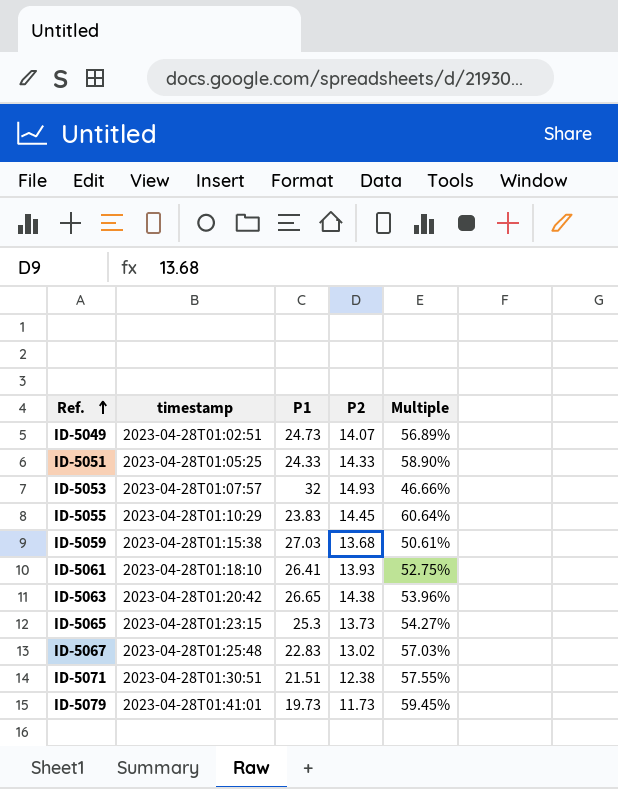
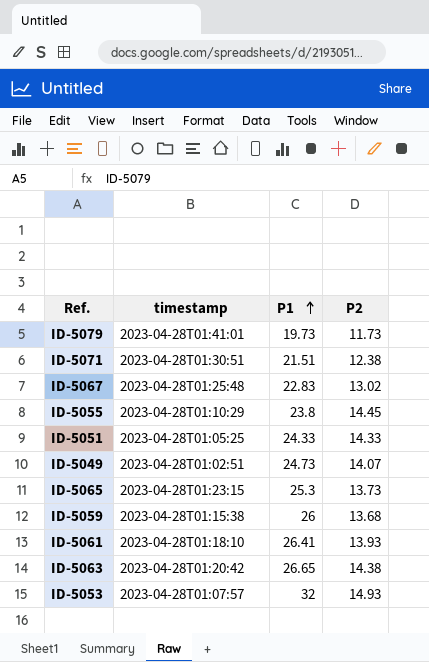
row order: Ref. ascending -> P1 ascending
column Multiple | formula: [P2] / [P1] -> none
ID-5055 | P1: 23.83 -> 23.8
ID-5059 | P1: 27.03 -> 26

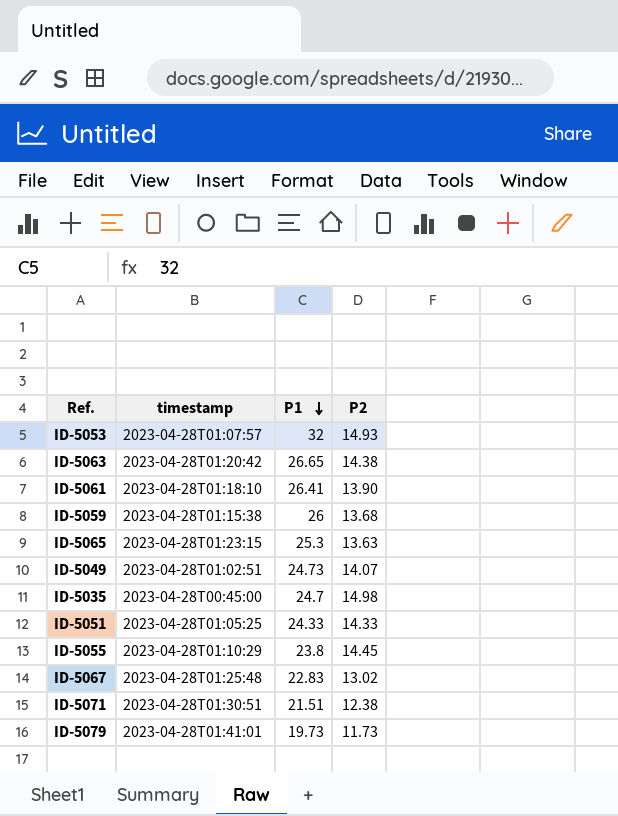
row order: P1 ascending -> P1 descending
ID-5061 | P2: 13.93 -> 13.90
ID-5065 | P2: 13.73 -> 13.63
row ID-5035: none -> 2023-04-28T00:45:00 | 24.7 | 14.98

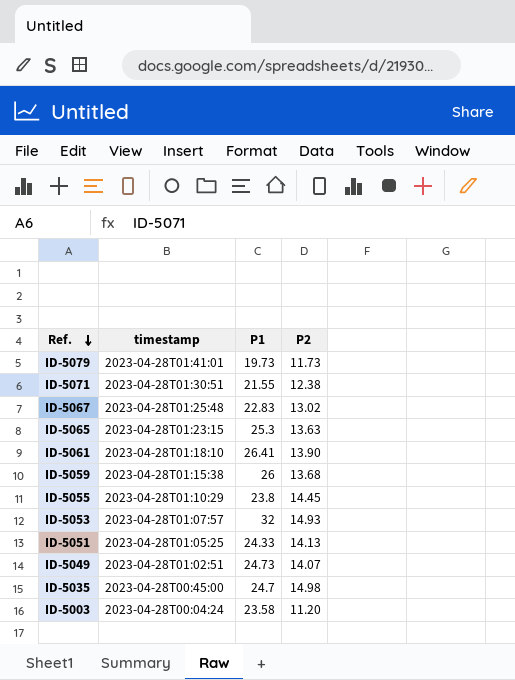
row order: P1 descending -> Ref. descending
row ID-5063: 2023-04-28T01:20:42 | 26.65 | 14.38 -> none
ID-5071 | P1: 21.51 -> 21.55
ID-5051 | P2: 14.33 -> 14.13
row ID-5003: none -> 2023-04-28T00:04:24 | 23.58 | 11.20

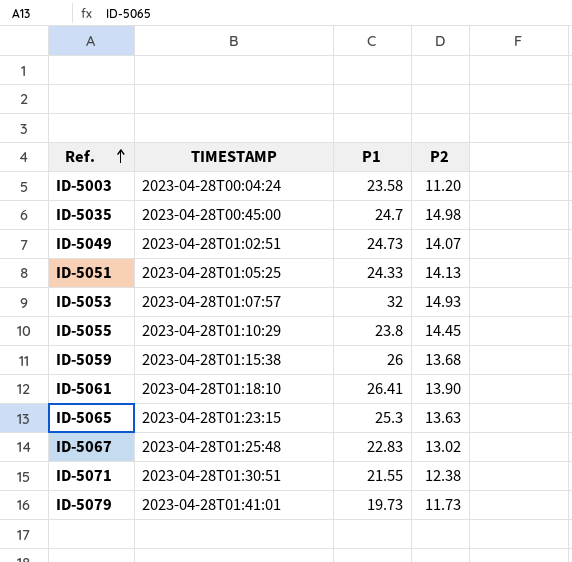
row order: Ref. descending -> Ref. ascending
column name: timestamp -> TIMESTAMP

